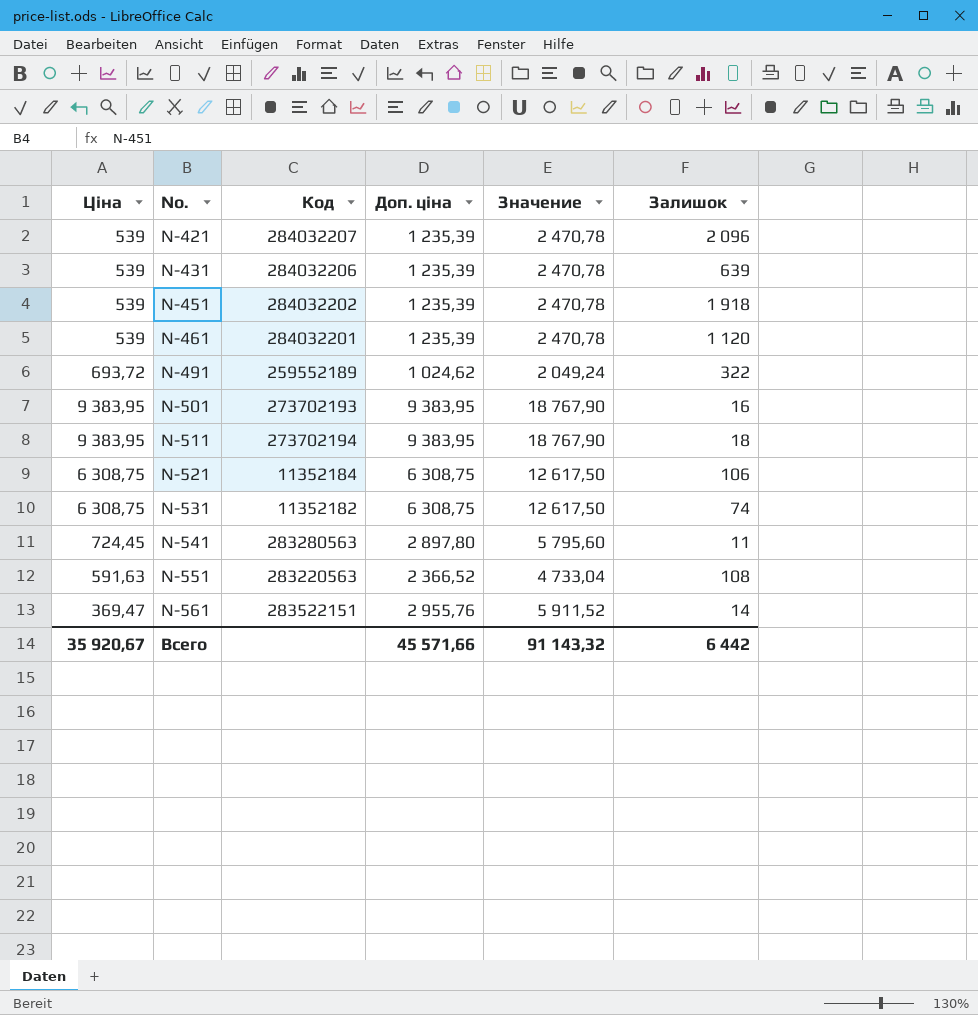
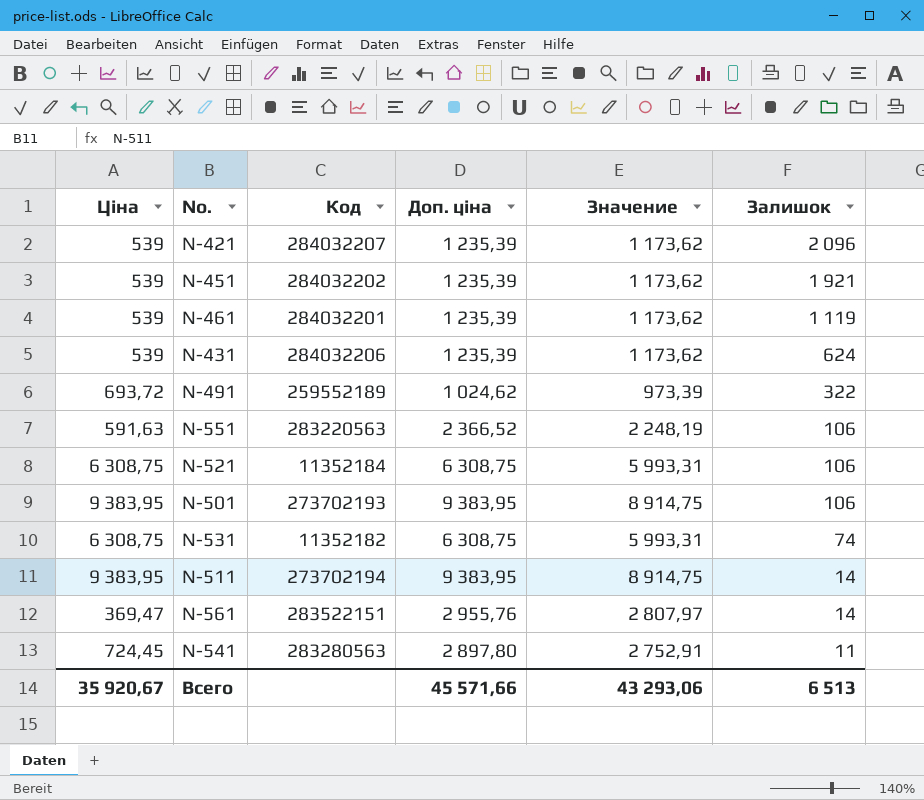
row order: No. ascending -> Залишок descending
column Значение | formula: [Доп. ціна] * 2 -> [Доп. ціна] * 0,95
N-451 | Залишок: 1 918 -> 1 921
N-461 | Залишок: 1 120 -> 1 119
N-431 | Залишок: 639 -> 624
N-551 | Залишок: 108 -> 106
N-501 | Залишок: 16 -> 106
N-511 | Залишок: 18 -> 14
Всего | Значение: 91 143,32 -> 43 293,06
Всего | Залишок: 6 442 -> 6 513

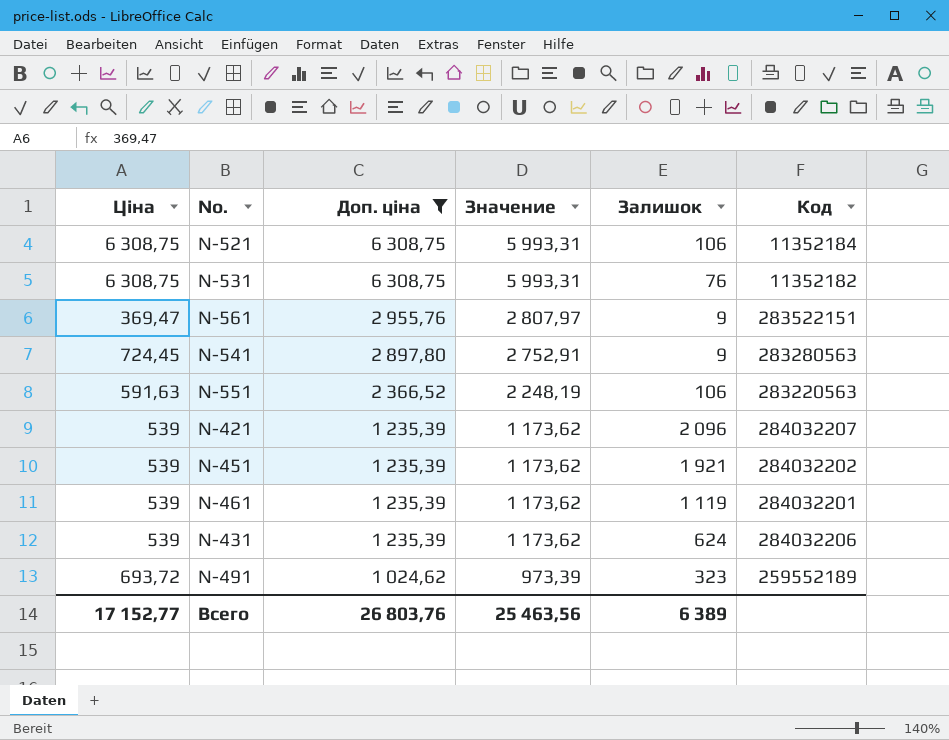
filter: none -> Доп. ціна != 9 383,95
row order: Залишок descending -> Доп. ціна descending
column Код | position: 3 -> 6
N-531 | Залишок: 74 -> 76
N-561 | Залишок: 14 -> 9
N-541 | Залишок: 11 -> 9
N-491 | Залишок: 322 -> 323
Всего | Ціна: 35 920,67 -> 17 152,77
Всего | Доп. ціна: 45 571,66 -> 26 803,76
Всего | Значение: 43 293,06 -> 25 463,56
Всего | Залишок: 6 513 -> 6 389

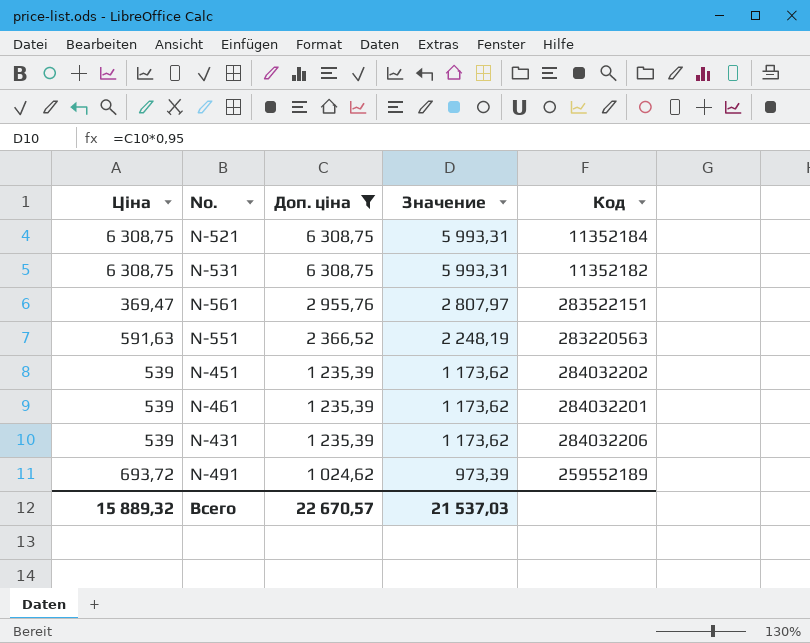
column Залишок | position: 5 -> none
row N-541: 724,45 | 2 897,80 | 2 752,91 | 9 | 283280563 -> none
row N-421: 539 | 1 235,39 | 1 173,62 | 2 096 | 284032207 -> none
Всего | Ціна: 17 152,77 -> 15 889,32
Всего | Доп. ціна: 26 803,76 -> 22 670,57
Всего | Значение: 25 463,56 -> 21 537,03

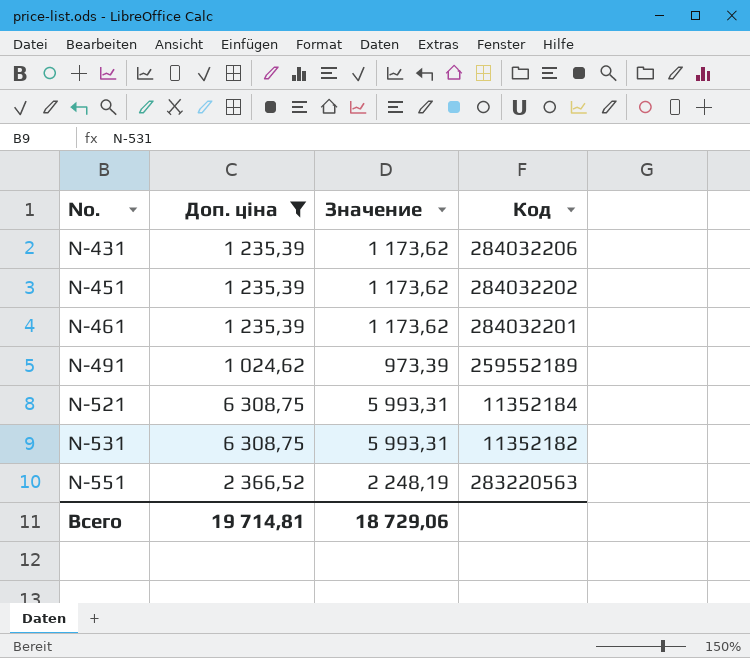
row order: Доп. ціна descending -> No. ascending
column Ціна | position: 1 -> none
row N-561: 369,47 | 2 955,76 | 2 807,97 | 283522151 -> none
Всего | Доп. ціна: 22 670,57 -> 19 714,81
Всего | Значение: 21 537,03 -> 18 729,06

